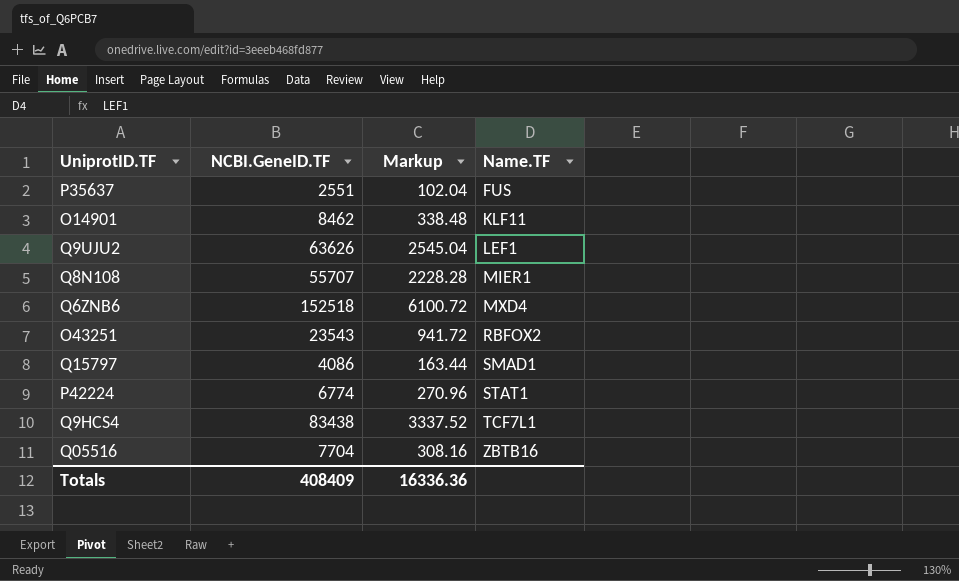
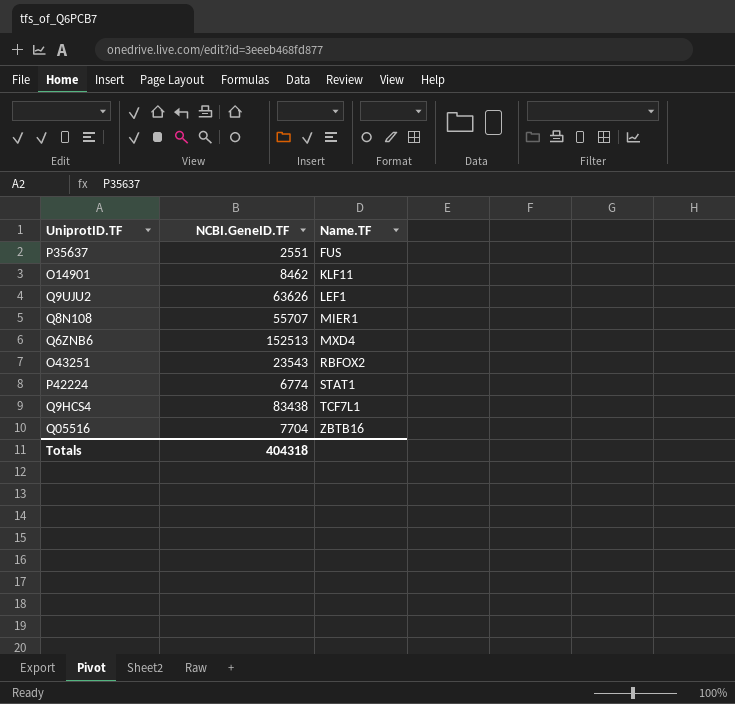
column Markup | formula: [NCBI.GeneID.TF] * 0.04 -> none
row Q15797: 4086 | 163.44 | SMAD1 -> none
Q6ZNB6 | NCBI.GeneID.TF: 152518 -> 152513
Totals | NCBI.GeneID.TF: 408409 -> 404318

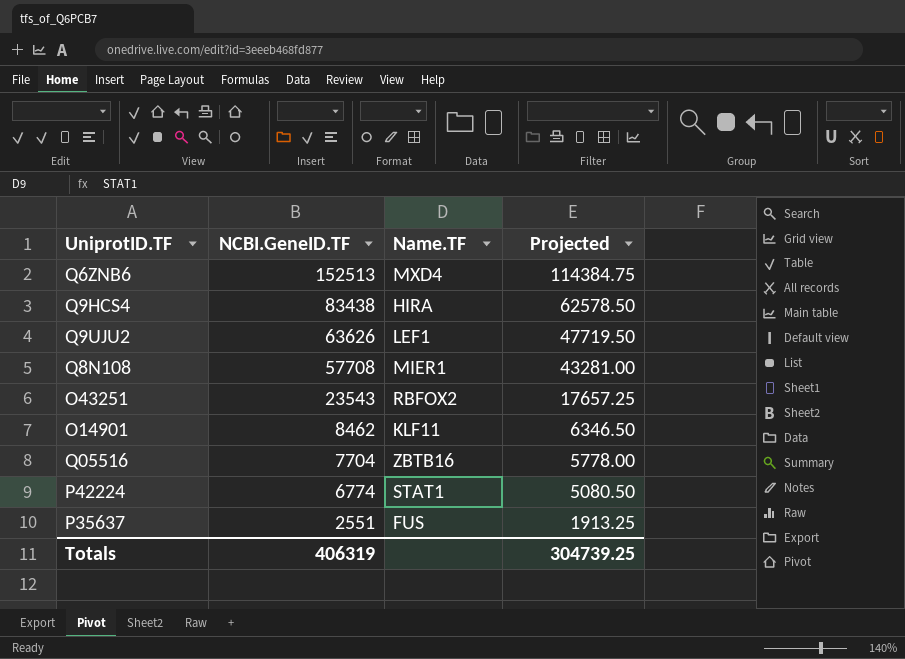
row order: Name.TF ascending -> NCBI.GeneID.TF descending
column Projected | formula: none -> [NCBI.GeneID.TF] * 0.75
Q9HCS4 | Name.TF: TCF7L1 -> HIRA
Q8N108 | NCBI.GeneID.TF: 55707 -> 57708
Totals | NCBI.GeneID.TF: 404318 -> 406319

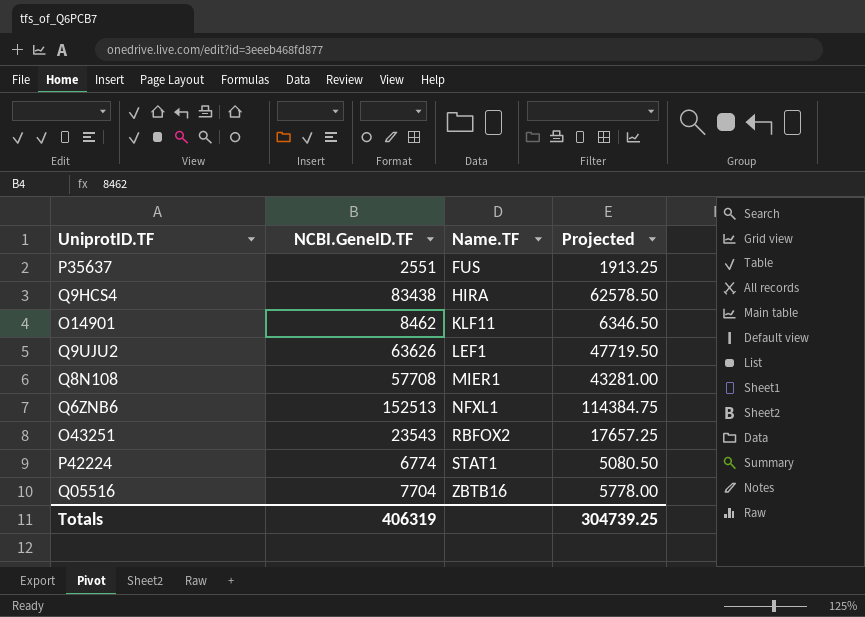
row order: NCBI.GeneID.TF descending -> Name.TF ascending
Q6ZNB6 | Name.TF: MXD4 -> NFXL1

